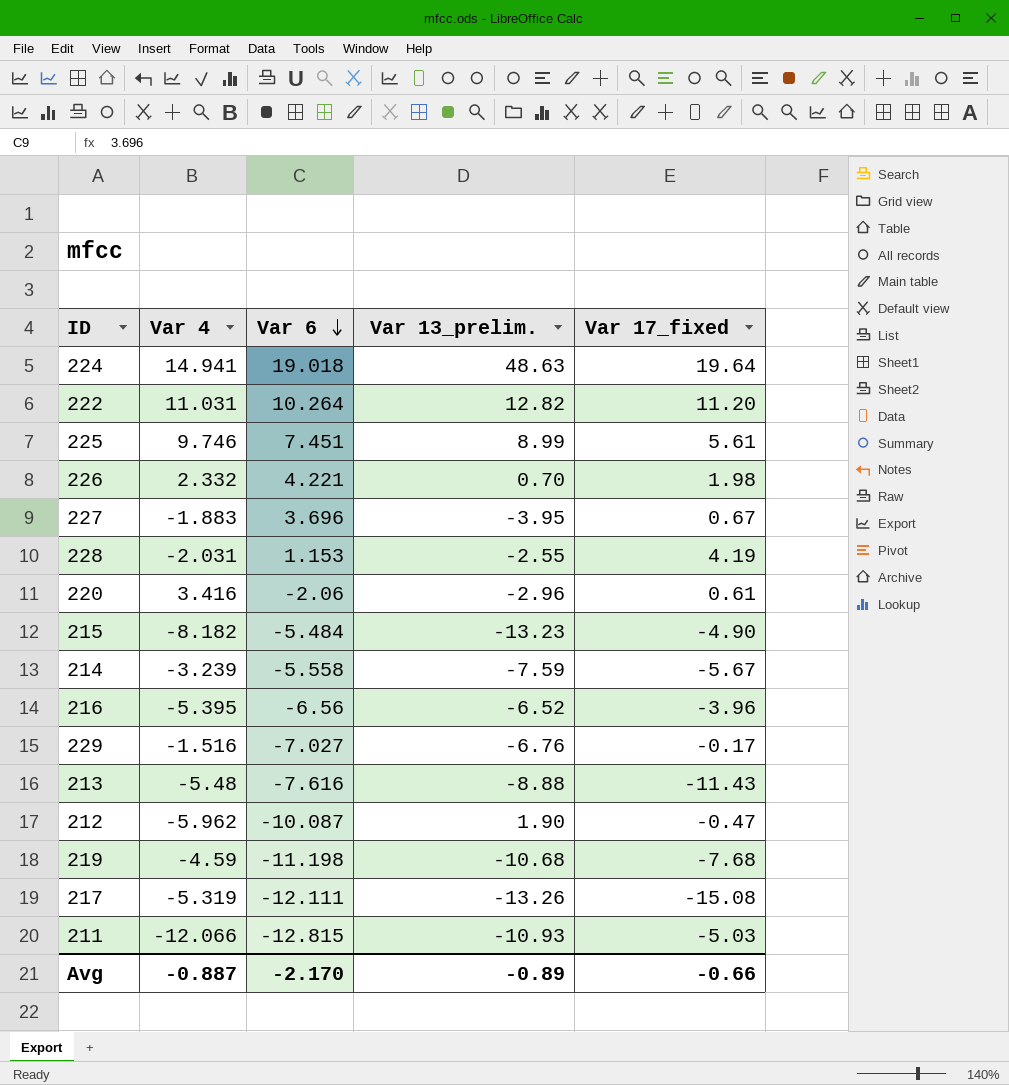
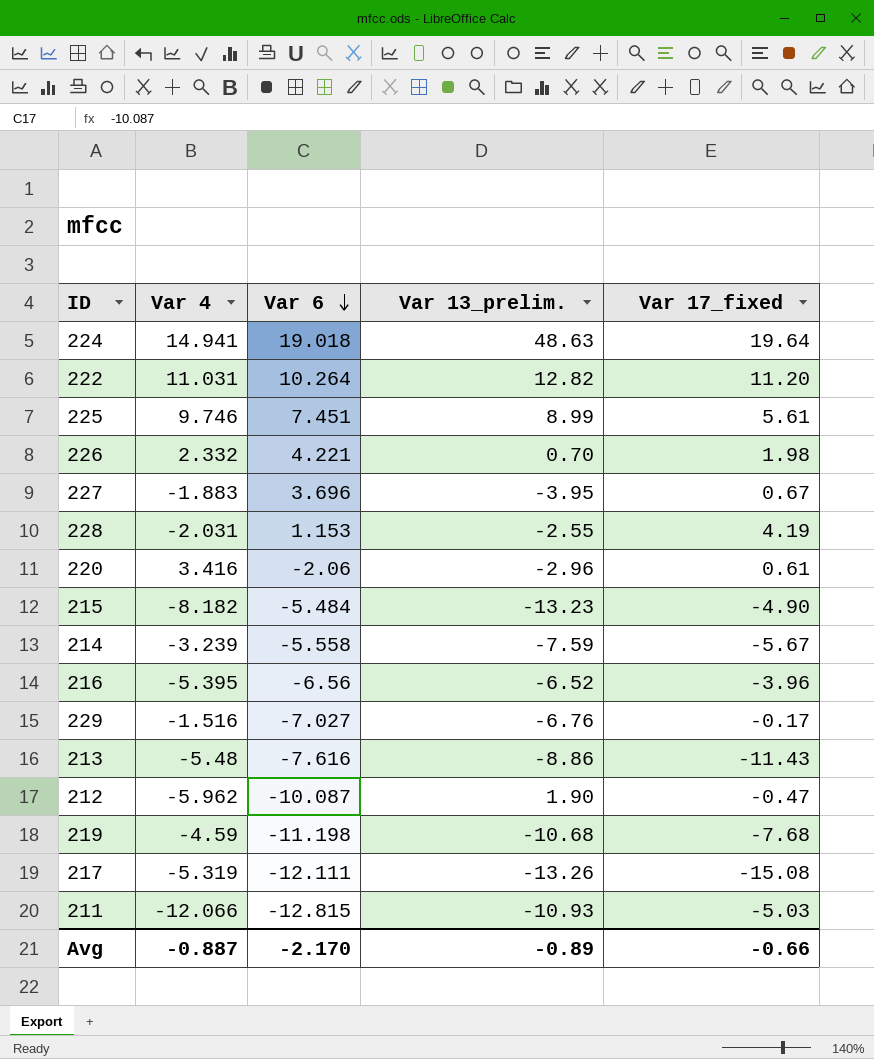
213 | Var 13_prelim.: -8.88 -> -8.86

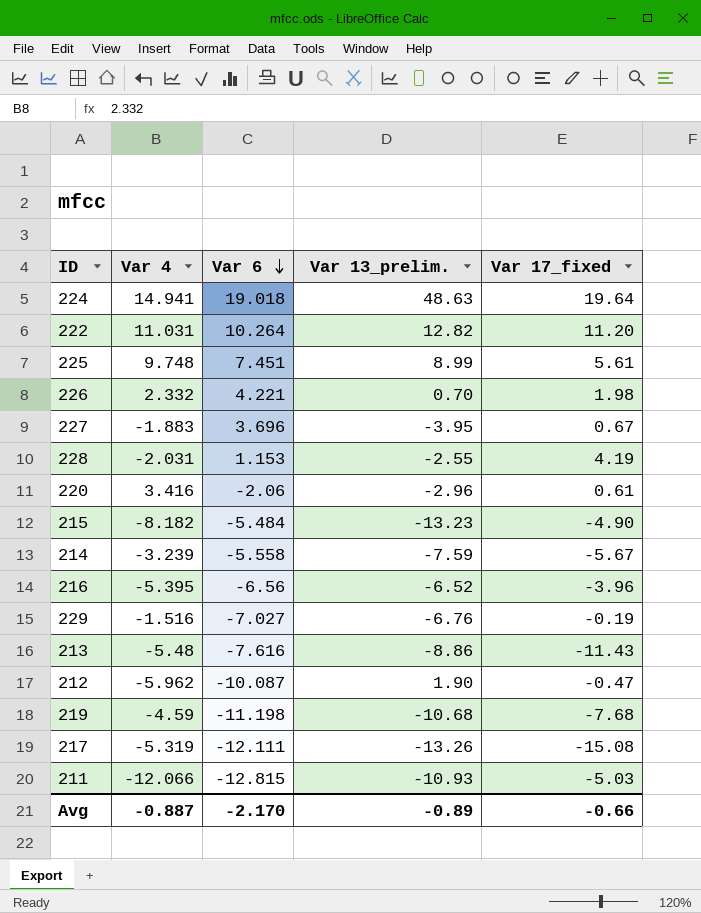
225 | Var 4: 9.746 -> 9.748
229 | Var 17_fixed: -0.17 -> -0.19

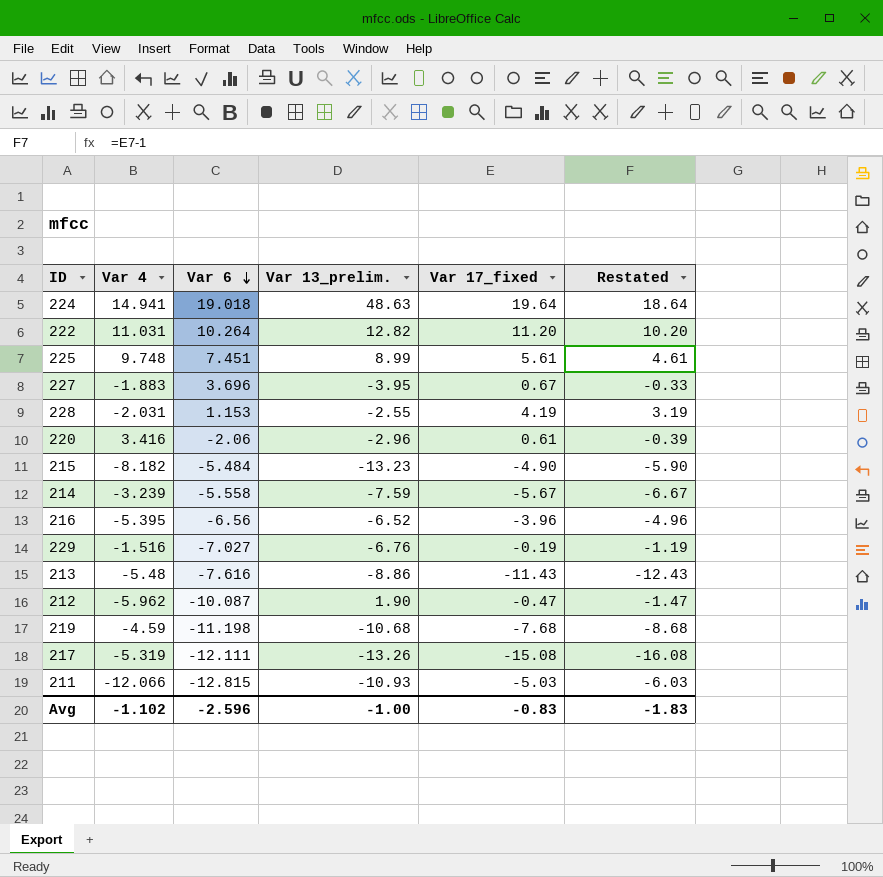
column Restated | formula: none -> [Var 17_fixed] - 1
row 226: 2.332 | 4.221 | 0.70 | 1.98 -> none
Avg | Var 4: -0.887 -> -1.102
Avg | Var 6: -2.170 -> -2.596
Avg | Var 13_prelim.: -0.89 -> -1.00
Avg | Var 17_fixed: -0.66 -> -0.83

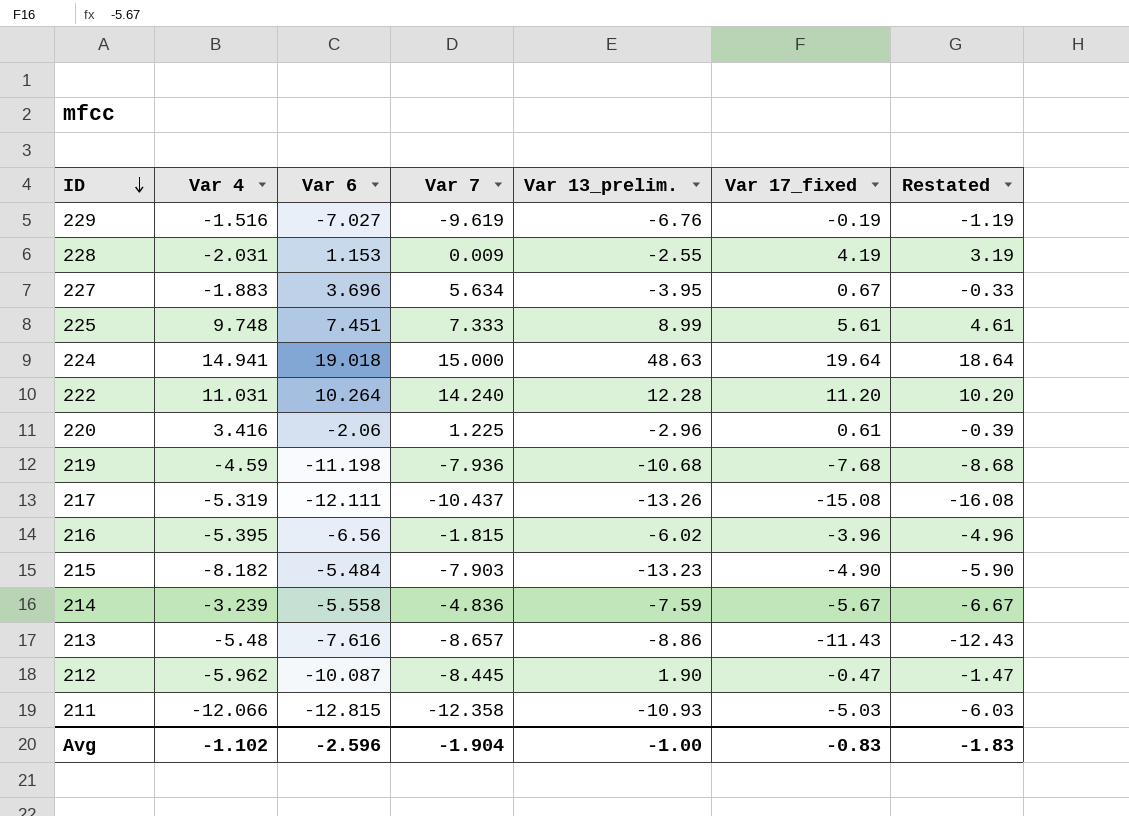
row order: Var 6 descending -> ID descending
column Var 7 | position: none -> 4
222 | Var 13_prelim.: 12.82 -> 12.28
216 | Var 13_prelim.: -6.52 -> -6.02

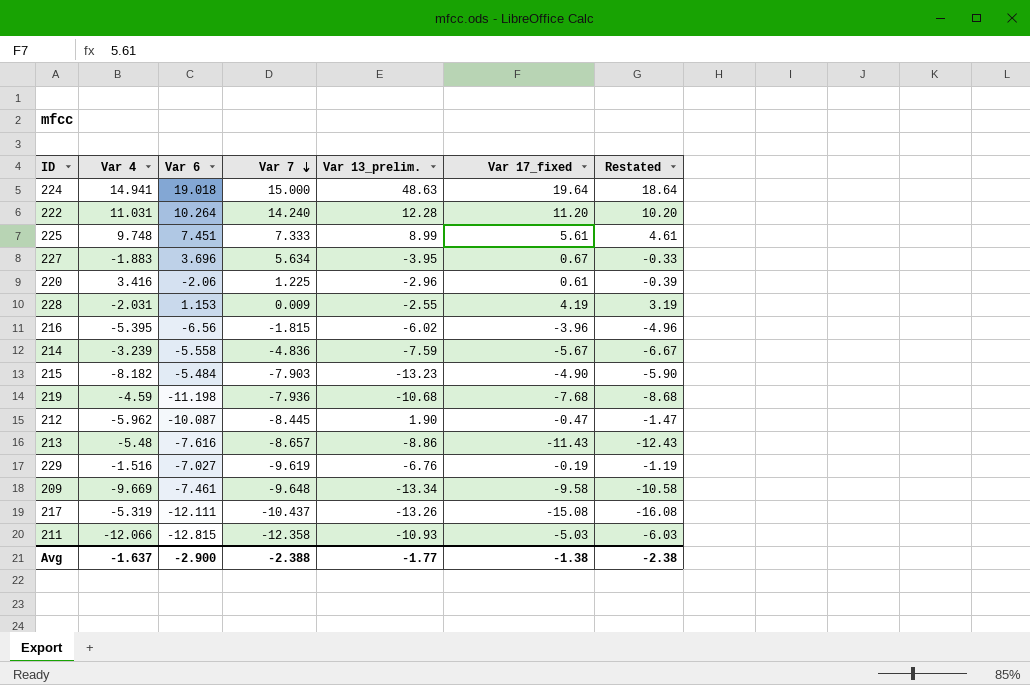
row order: ID descending -> Var 7 descending
row 209: none -> -9.669 | -7.461 | -9.648 | -13.34 | -9.58 | -10.58
Avg | Var 4: -1.102 -> -1.637
Avg | Var 6: -2.596 -> -2.900
Avg | Var 7: -1.904 -> -2.388
Avg | Var 13_prelim.: -1.00 -> -1.77
Avg | Var 17_fixed: -0.83 -> -1.38
Avg | Restated: -1.83 -> -2.38

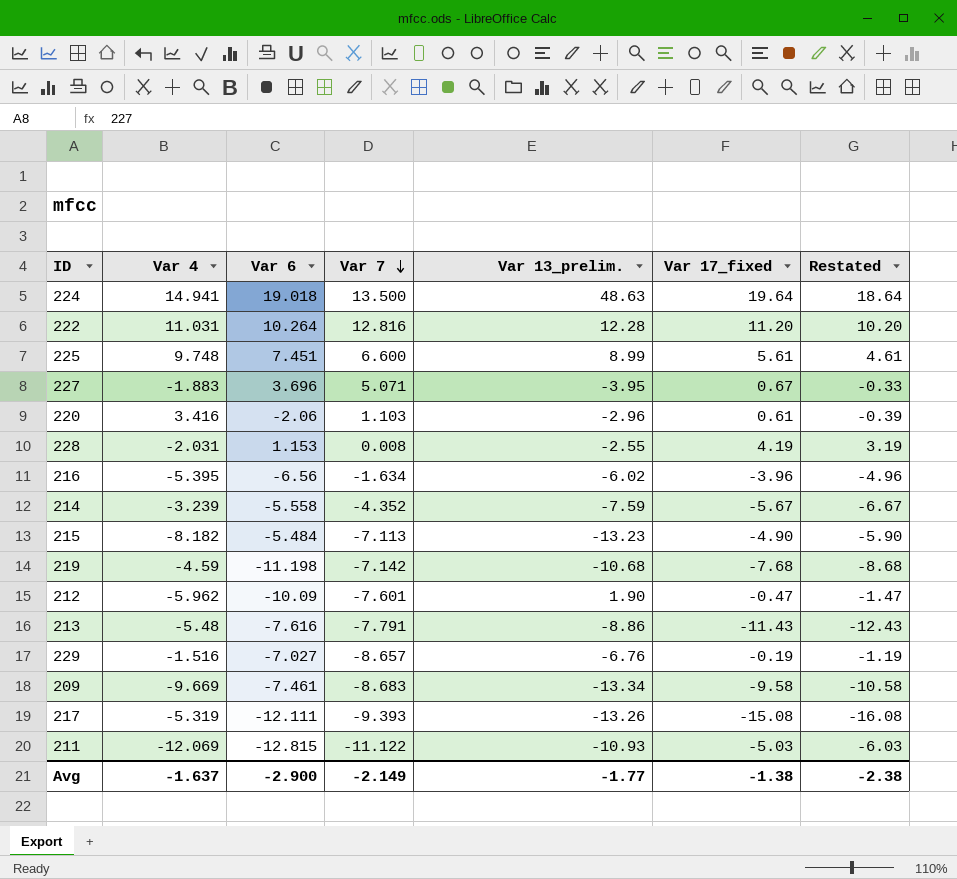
224 | Var 7: 15.000 -> 13.500
222 | Var 7: 14.240 -> 12.816
225 | Var 7: 7.333 -> 6.600
227 | Var 7: 5.634 -> 5.071
220 | Var 7: 1.225 -> 1.103
228 | Var 7: 0.009 -> 0.008
216 | Var 7: -1.815 -> -1.634
214 | Var 7: -4.836 -> -4.352
215 | Var 7: -7.903 -> -7.113
219 | Var 7: -7.936 -> -7.142
212 | Var 6: -10.087 -> -10.09
212 | Var 7: -8.445 -> -7.601
213 | Var 7: -8.657 -> -7.791
229 | Var 7: -9.619 -> -8.657
209 | Var 7: -9.648 -> -8.683
217 | Var 7: -10.437 -> -9.393
211 | Var 4: -12.066 -> -12.069
211 | Var 7: -12.358 -> -11.122
Avg | Var 7: -2.388 -> -2.149

